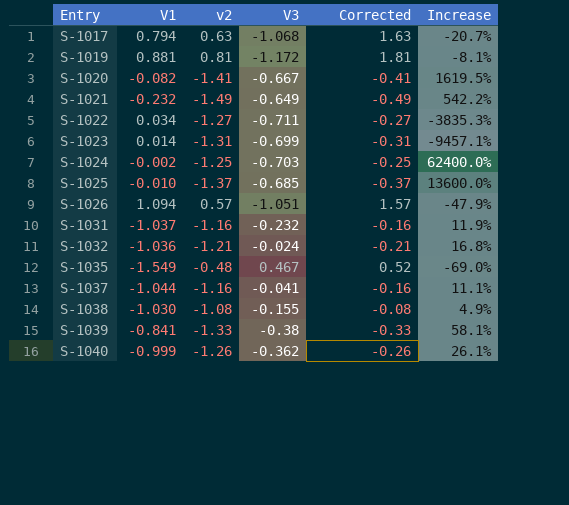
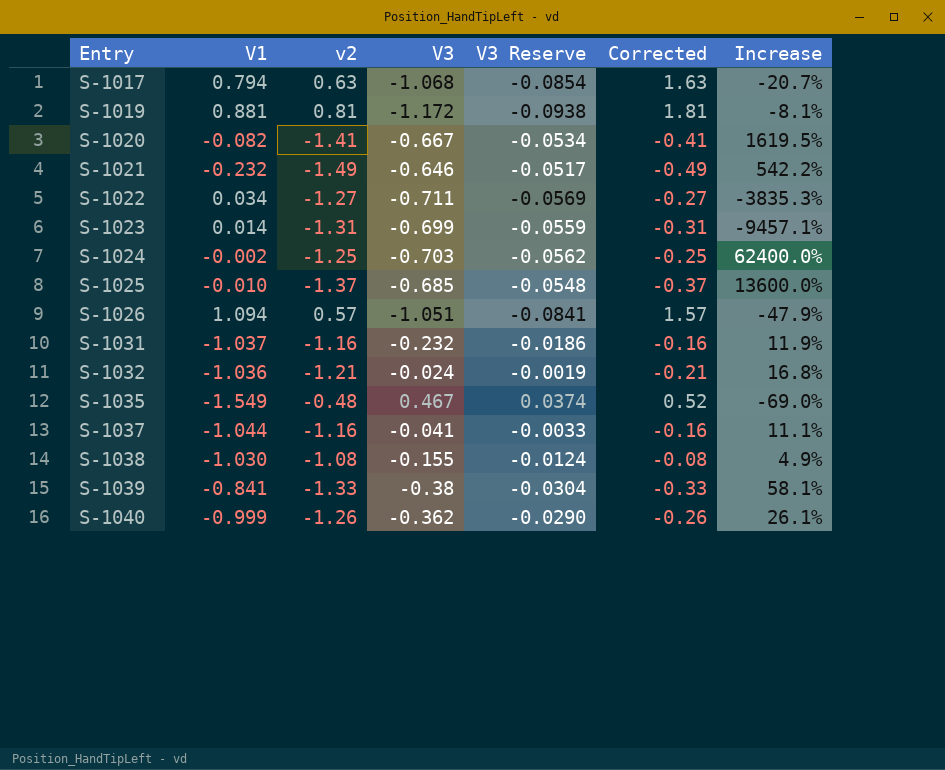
column V3 Reserve | formula: none -> [V3] * 0.08
S-1021 | V3: -0.649 -> -0.646

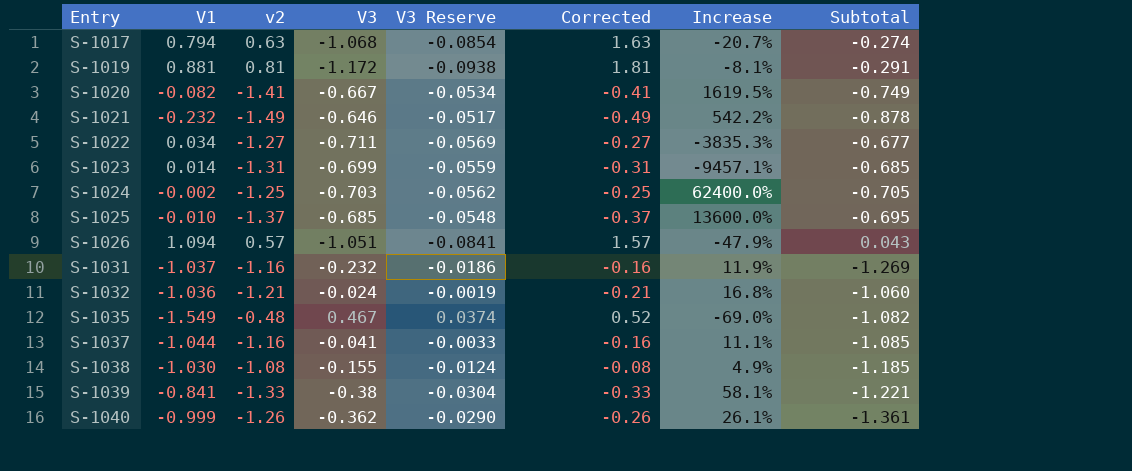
column Subtotal | formula: none -> [V1] + [V3]

